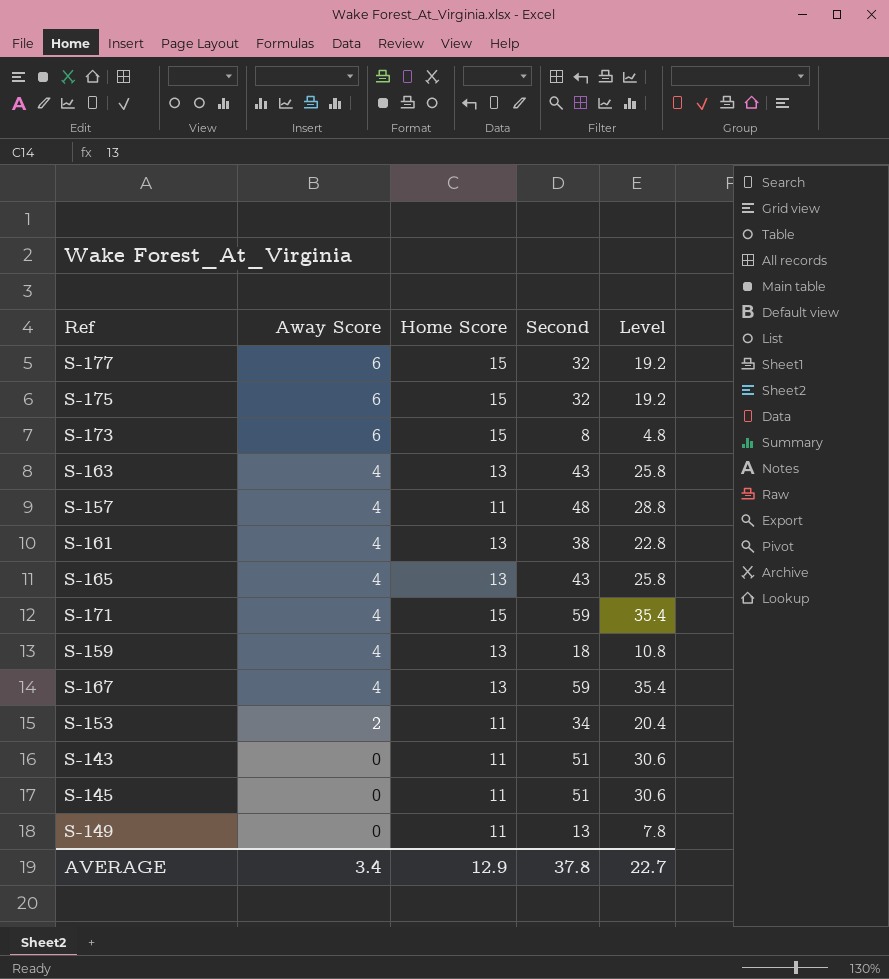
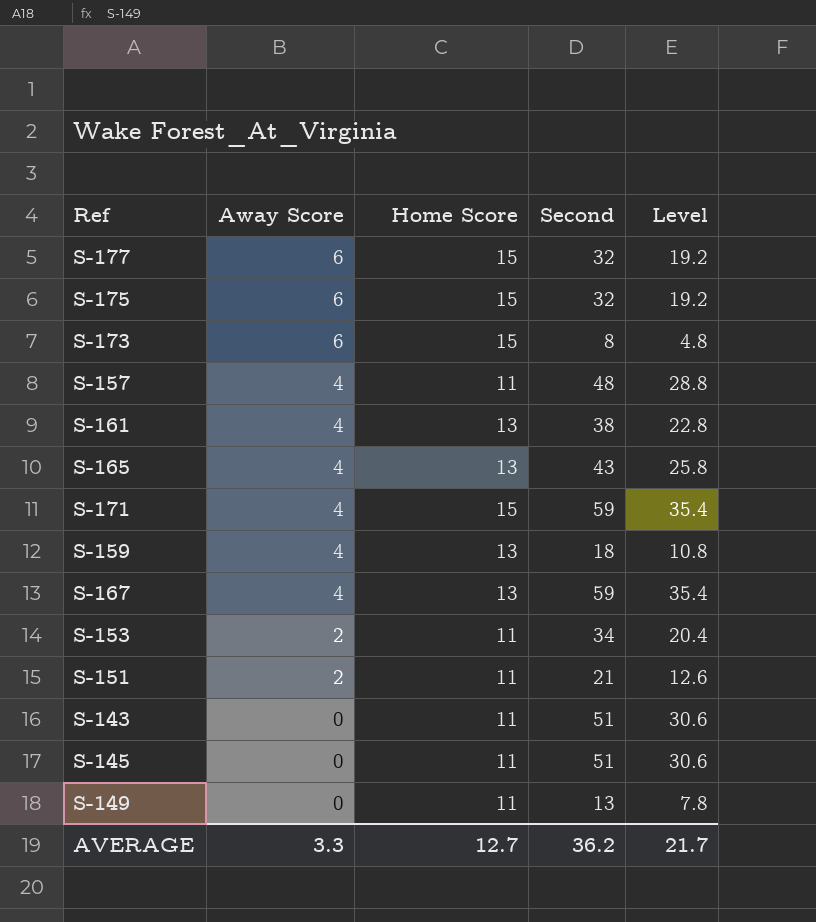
row S-163: 4 | 13 | 43 | 25.8 -> none
row S-151: none -> 2 | 11 | 21 | 12.6
AVERAGE | Away Score: 3.4 -> 3.3
AVERAGE | Home Score: 12.9 -> 12.7
AVERAGE | Second: 37.8 -> 36.2
AVERAGE | Level: 22.7 -> 21.7

